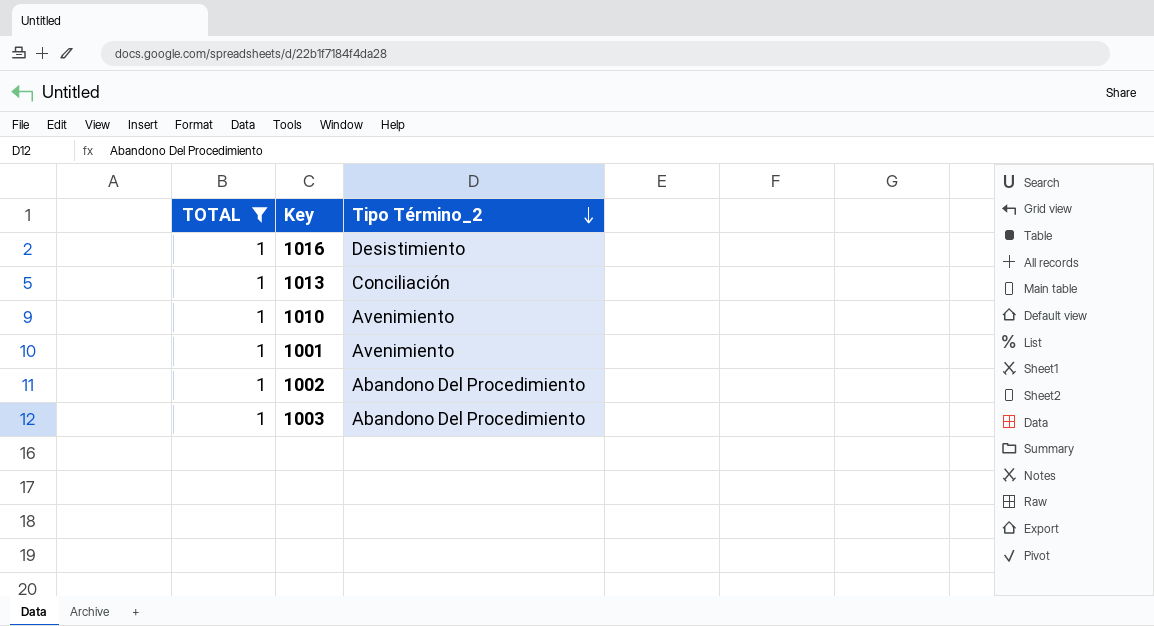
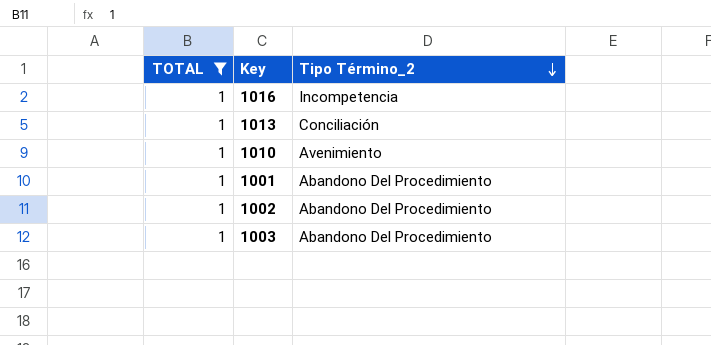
1016 | Tipo Término_2: Desistimiento -> Incompetencia
1001 | Tipo Término_2: Avenimiento -> Abandono Del Procedimiento

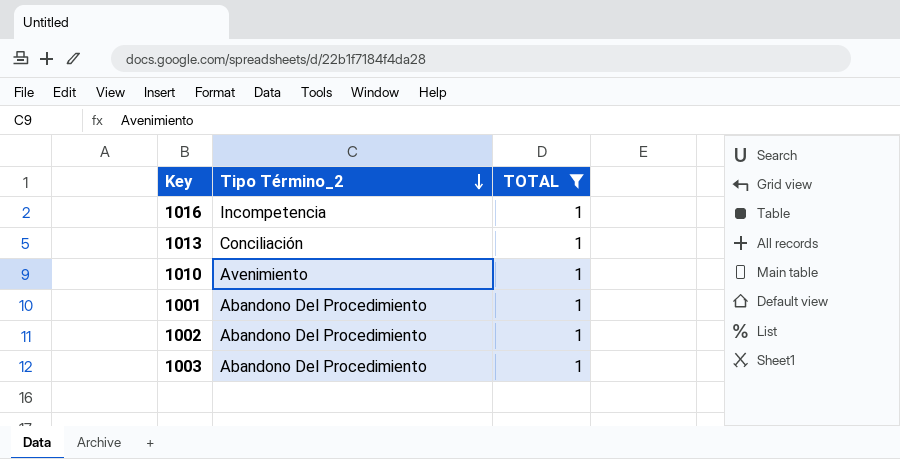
column TOTAL | position: 1 -> 3

